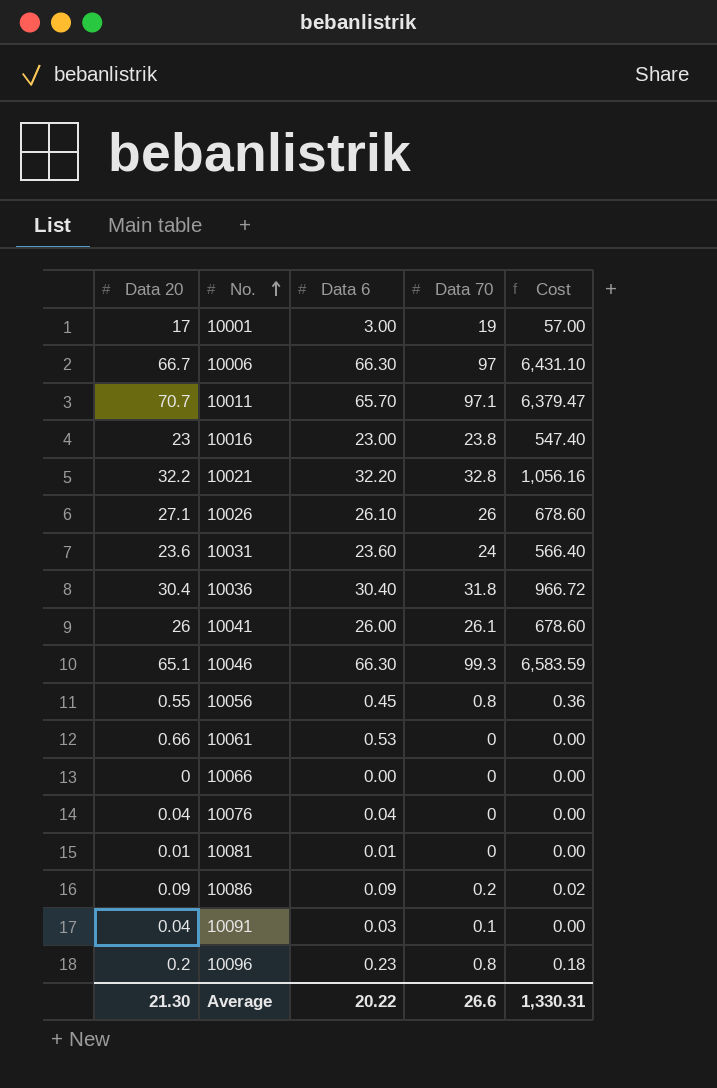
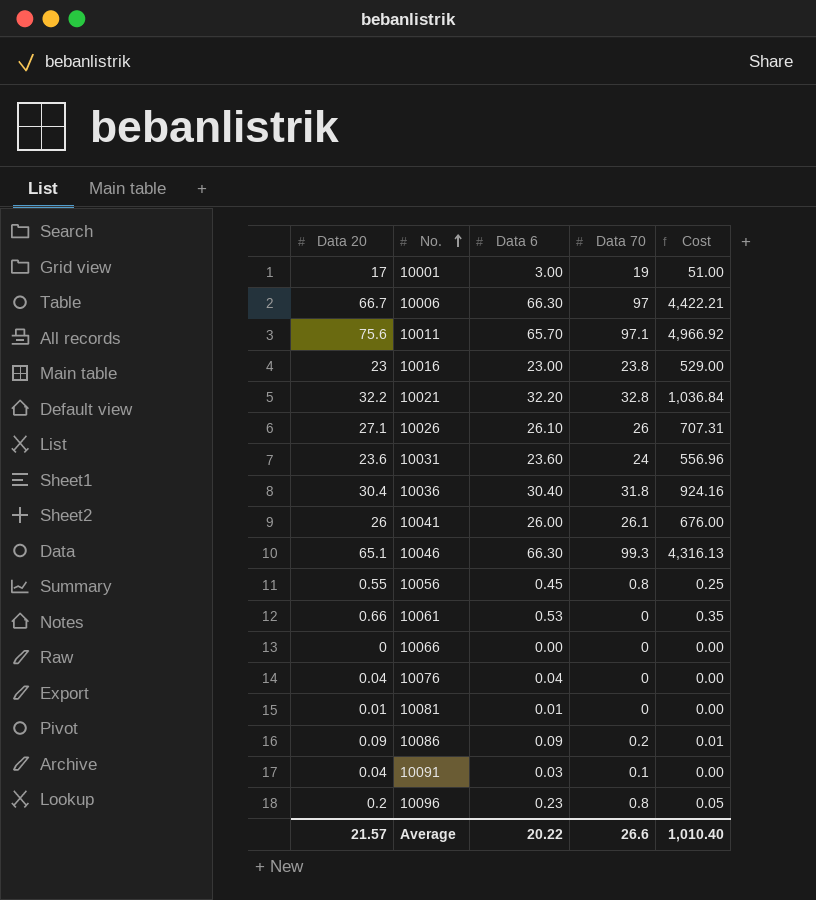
column Cost | formula: [Data 6] * [Data 70] -> [Data 20] * [Data 6]
10011 | Data 20: 70.7 -> 75.6
Average | Data 20: 21.30 -> 21.57
Average | Cost: 1,330.31 -> 1,010.40

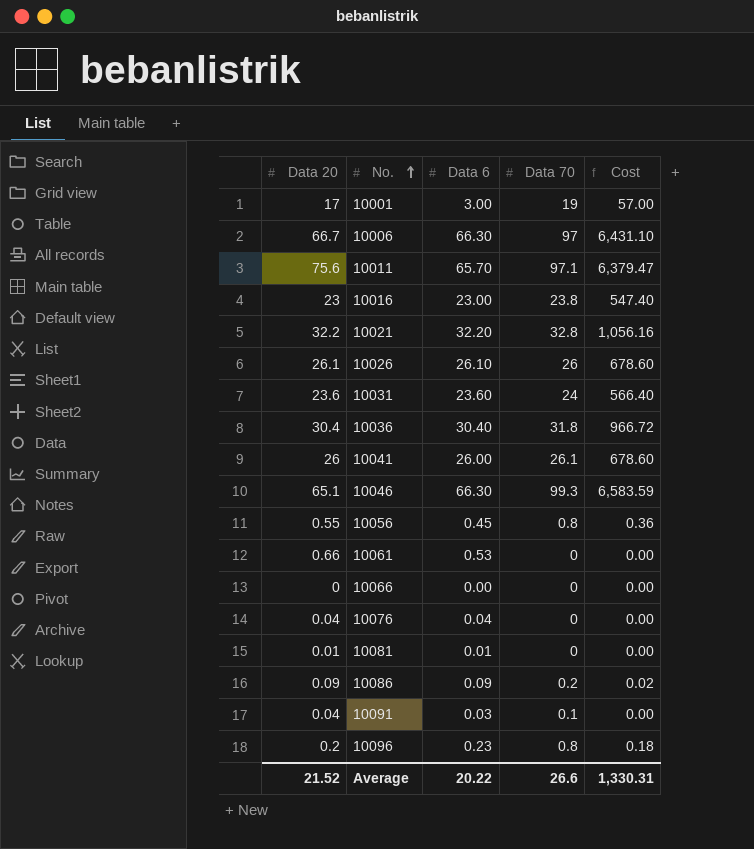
column Cost | formula: [Data 20] * [Data 6] -> [Data 6] * [Data 70]
10026 | Data 20: 27.1 -> 26.1
Average | Data 20: 21.57 -> 21.52
Average | Cost: 1,010.40 -> 1,330.31

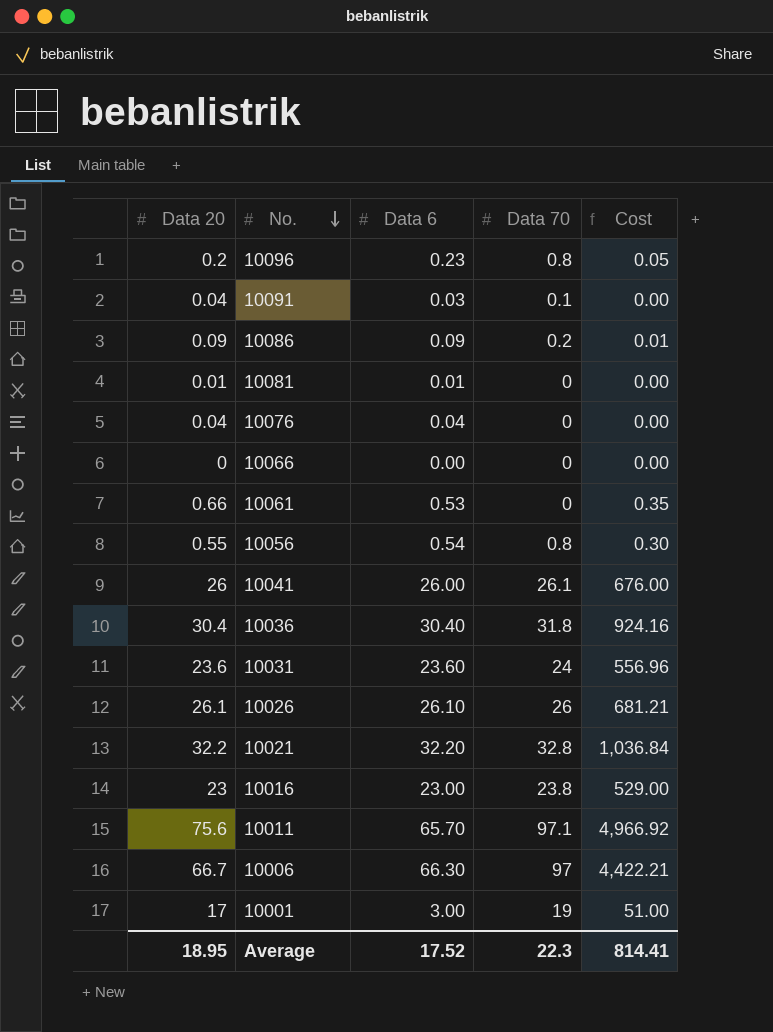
row order: No. ascending -> No. descending
column Cost | formula: [Data 6] * [Data 70] -> [Data 20] * [Data 6]
row 10046: 65.1 | 66.30 | 99.3 | 6,583.59 -> none
10056 | Data 6: 0.45 -> 0.54
Average | Data 20: 21.52 -> 18.95
Average | Data 6: 20.22 -> 17.52
Average | Data 70: 26.6 -> 22.3
Average | Cost: 1,330.31 -> 814.41

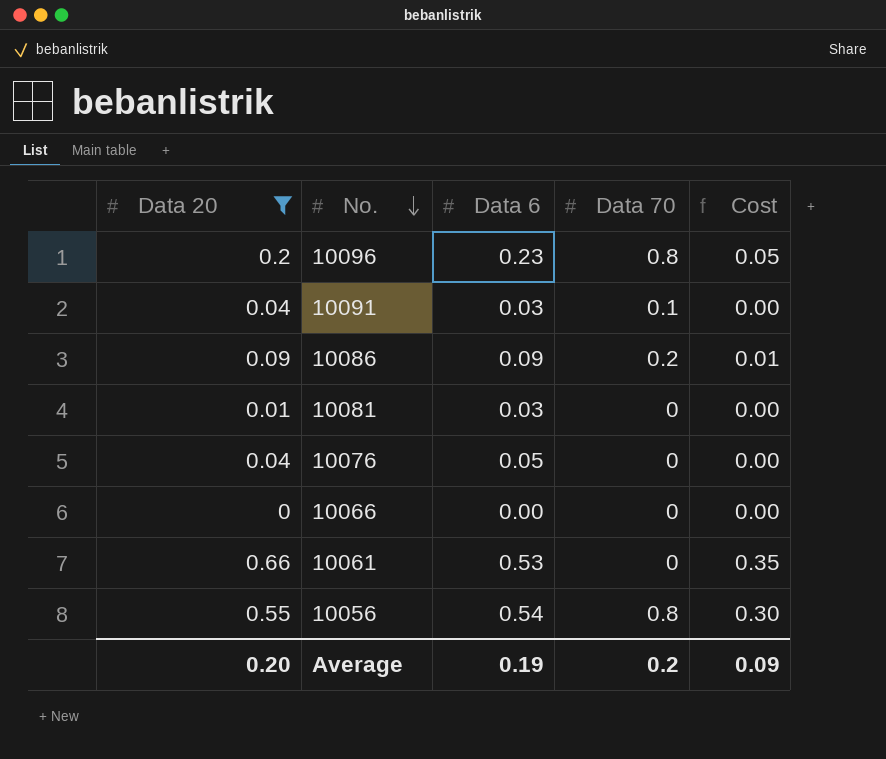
filter: none -> Data 20 <= 0.66
10081 | Data 6: 0.01 -> 0.03
10076 | Data 6: 0.04 -> 0.05
Average | Data 20: 18.95 -> 0.20
Average | Data 6: 17.52 -> 0.19
Average | Data 70: 22.3 -> 0.2
Average | Cost: 814.41 -> 0.09

